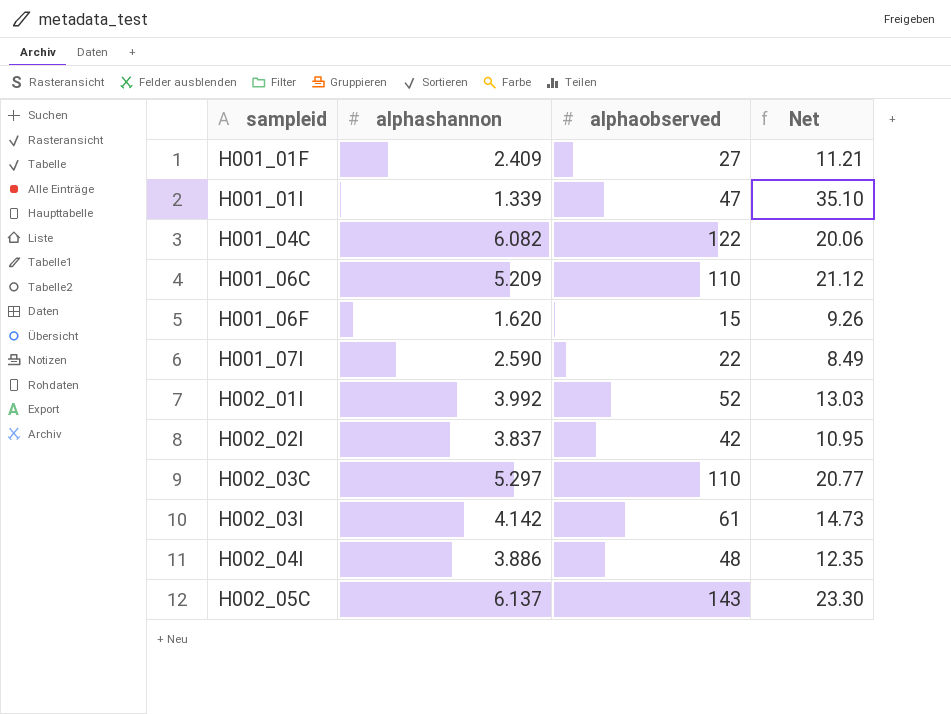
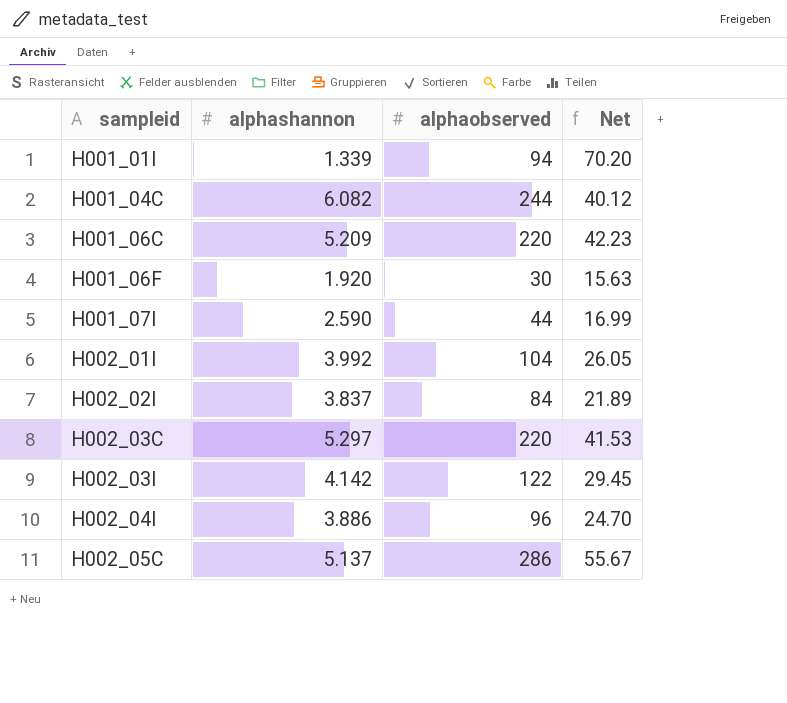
row H001_01F: 2.409 | 27 | 11.21 -> none
H001_01I | alphaobserved: 47 -> 94
H001_01I | Net: 35.10 -> 70.20
H001_04C | alphaobserved: 122 -> 244
H001_04C | Net: 20.06 -> 40.12
H001_06C | alphaobserved: 110 -> 220
H001_06C | Net: 21.12 -> 42.23
H001_06F | alphashannon: 1.620 -> 1.920
H001_06F | alphaobserved: 15 -> 30
H001_06F | Net: 9.26 -> 15.63
H001_07I | alphaobserved: 22 -> 44
H001_07I | Net: 8.49 -> 16.99
H002_01I | alphaobserved: 52 -> 104
H002_01I | Net: 13.03 -> 26.05
H002_02I | alphaobserved: 42 -> 84
H002_02I | Net: 10.95 -> 21.89
H002_03C | alphaobserved: 110 -> 220
H002_03C | Net: 20.77 -> 41.53
H002_03I | alphaobserved: 61 -> 122
H002_03I | Net: 14.73 -> 29.45
H002_04I | alphaobserved: 48 -> 96
H002_04I | Net: 12.35 -> 24.70
H002_05C | alphashannon: 6.137 -> 5.137
H002_05C | alphaobserved: 143 -> 286
H002_05C | Net: 23.30 -> 55.67

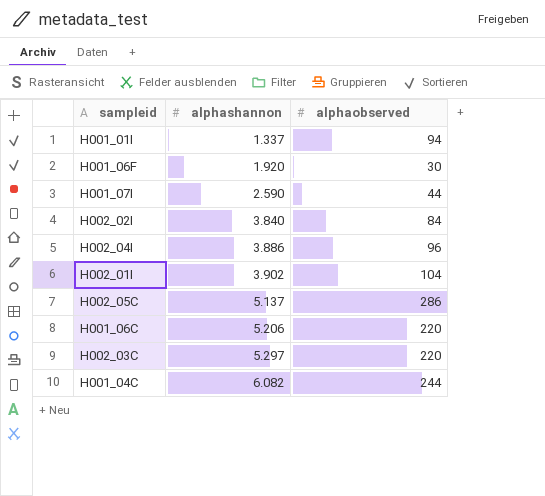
row order: sampleid ascending -> alphashannon ascending
column Net | formula: [alphaobserved] / [alphashannon] -> none
row H002_03I: 4.142 | 122 | 29.45 -> none
H001_01I | alphashannon: 1.339 -> 1.337
H002_02I | alphashannon: 3.837 -> 3.840
H002_01I | alphashannon: 3.992 -> 3.902
H001_06C | alphashannon: 5.209 -> 5.206

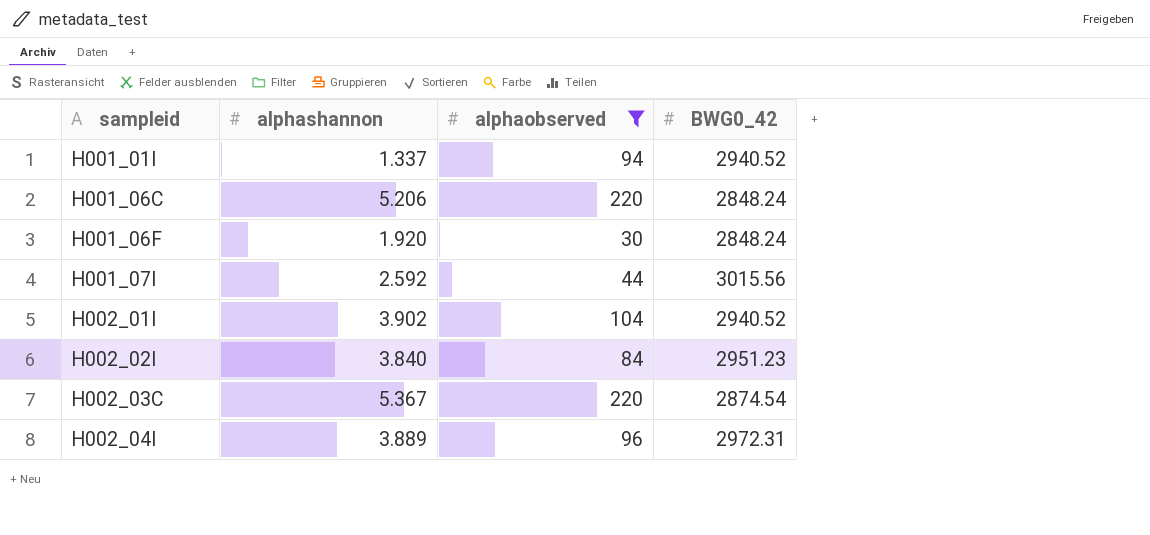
filter: none -> alphaobserved <= 220
row order: alphashannon ascending -> sampleid ascending
column BWG0_42 | position: none -> 4
H001_07I | alphashannon: 2.590 -> 2.592
H002_03C | alphashannon: 5.297 -> 5.367
H002_04I | alphashannon: 3.886 -> 3.889

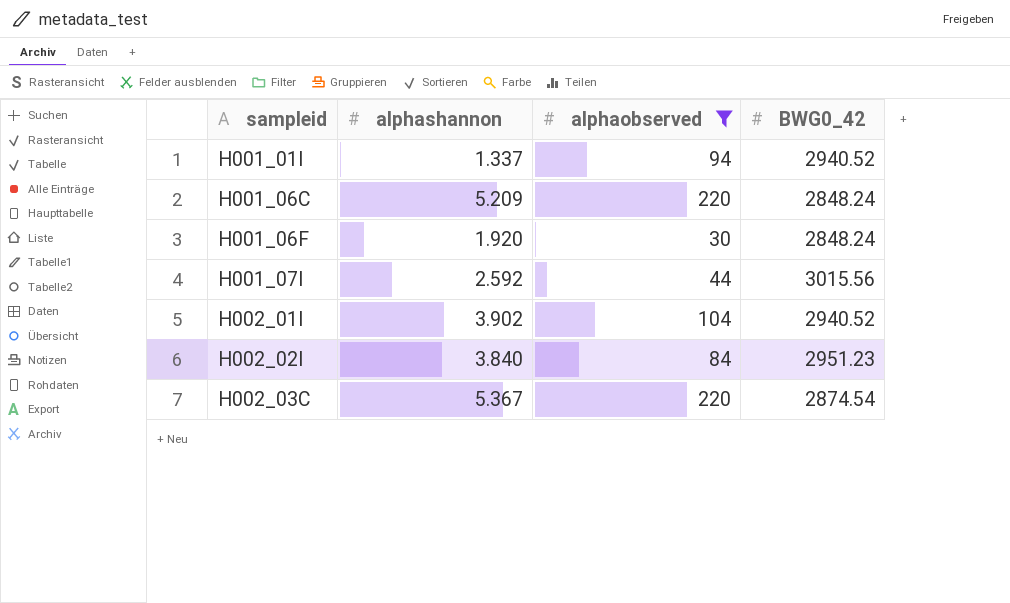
row H002_04I: 3.889 | 96 | 2972.31 -> none
H001_06C | alphashannon: 5.206 -> 5.209

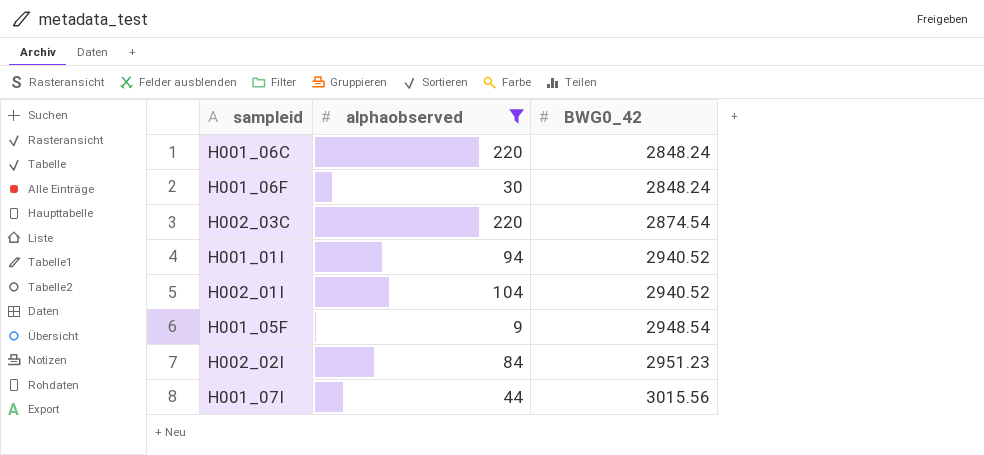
row order: sampleid ascending -> BWG0_42 ascending
column alphashannon | position: 2 -> none
row H001_05F: none -> 9 | 2948.54

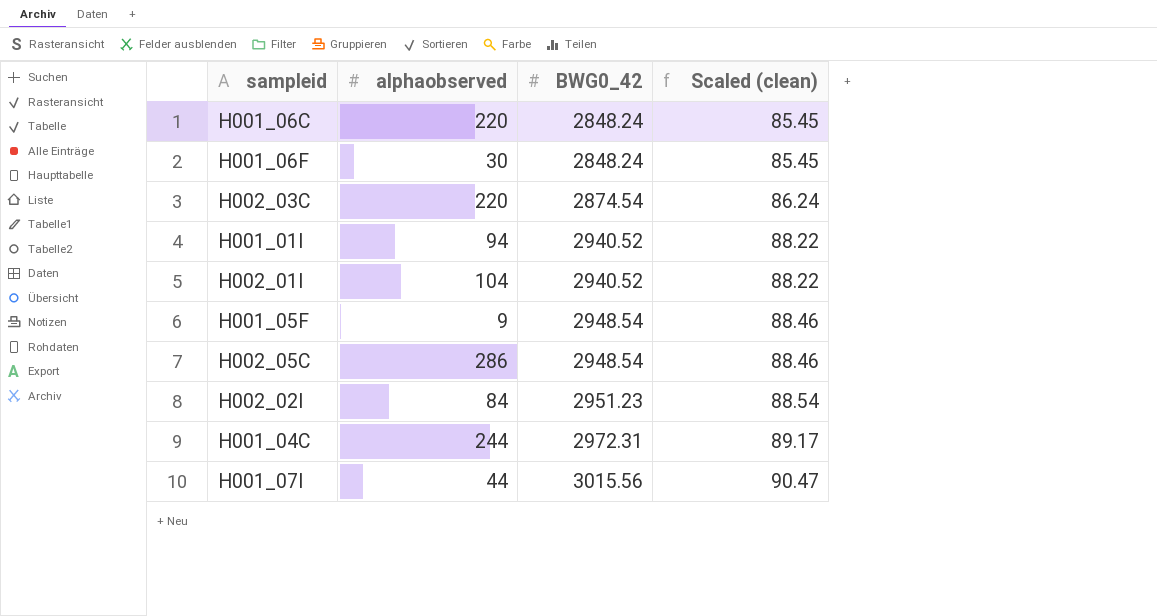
filter: alphaobserved <= 220 -> none
column Scaled (clean) | formula: none -> [BWG0_42] * 0.03

